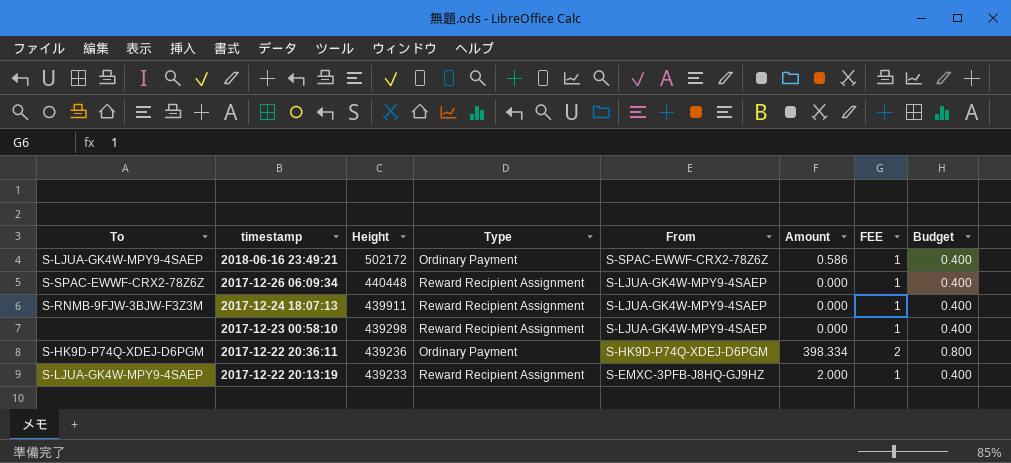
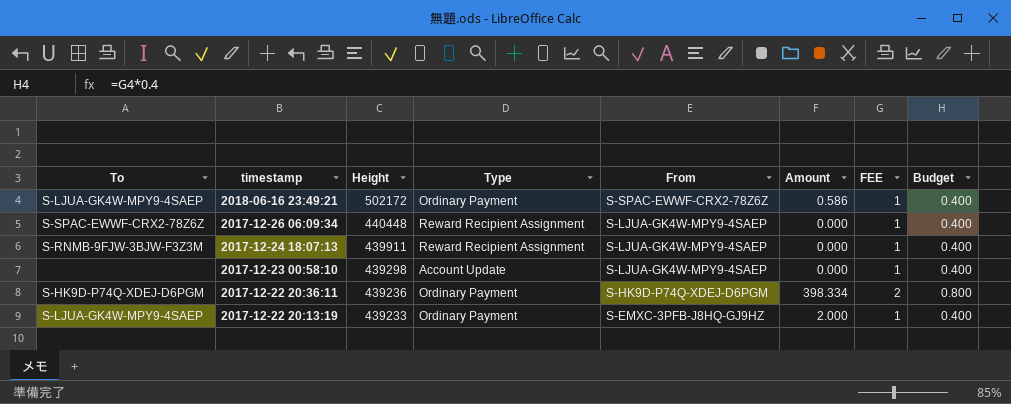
2017-12-23 00:58:10 | Type: Reward Recipient Assignment -> Account Update
2017-12-22 20:13:19 | Type: Reward Recipient Assignment -> Ordinary Payment

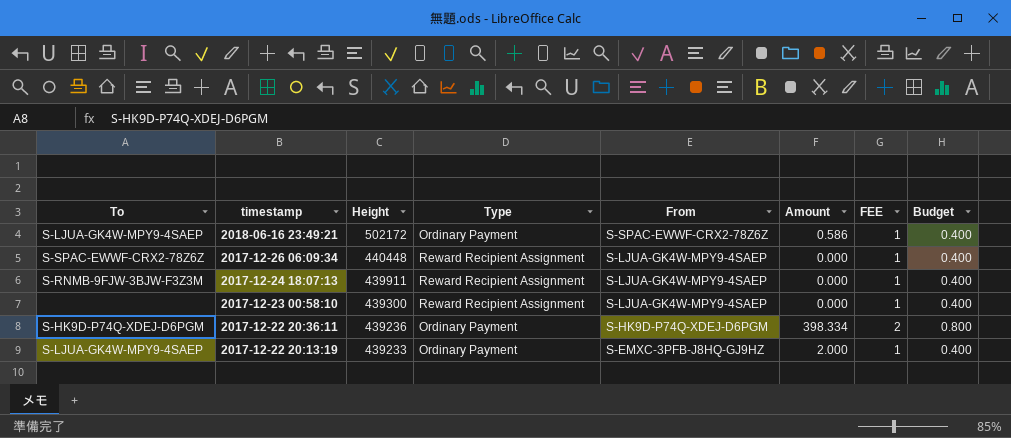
2017-12-23 00:58:10 | Height: 439298 -> 439300
2017-12-23 00:58:10 | Type: Account Update -> Reward Recipient Assignment

